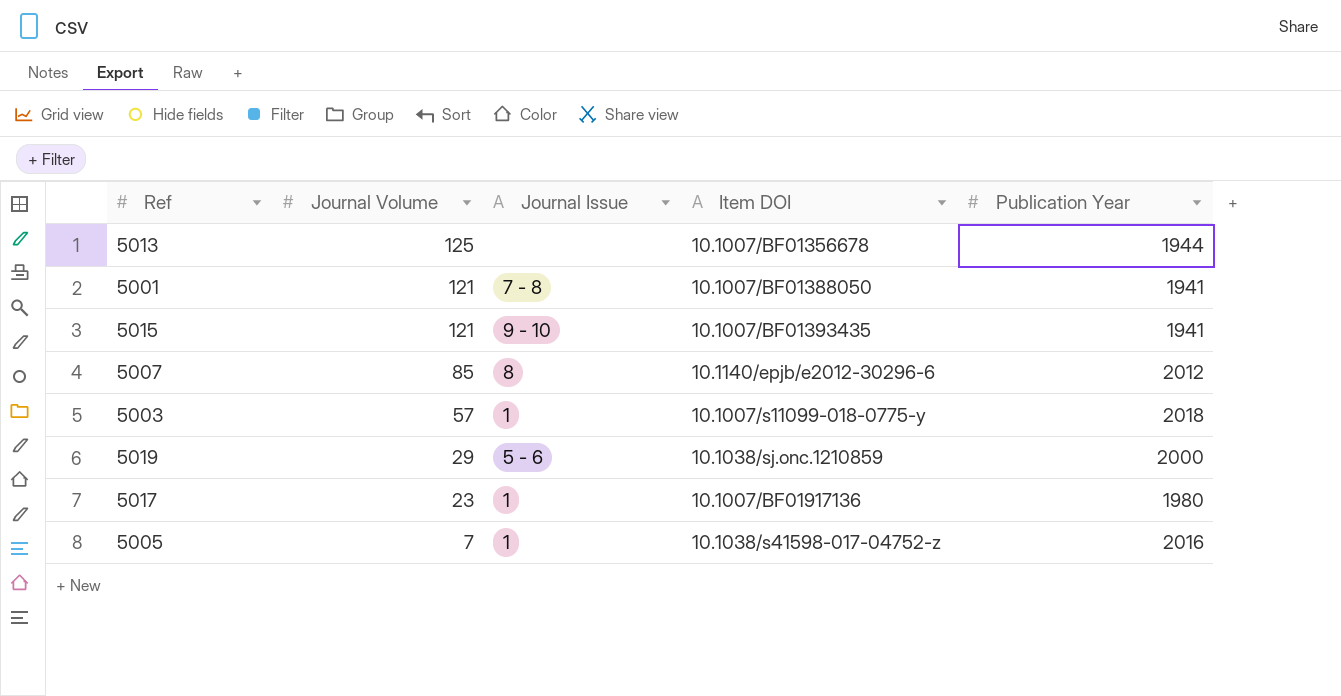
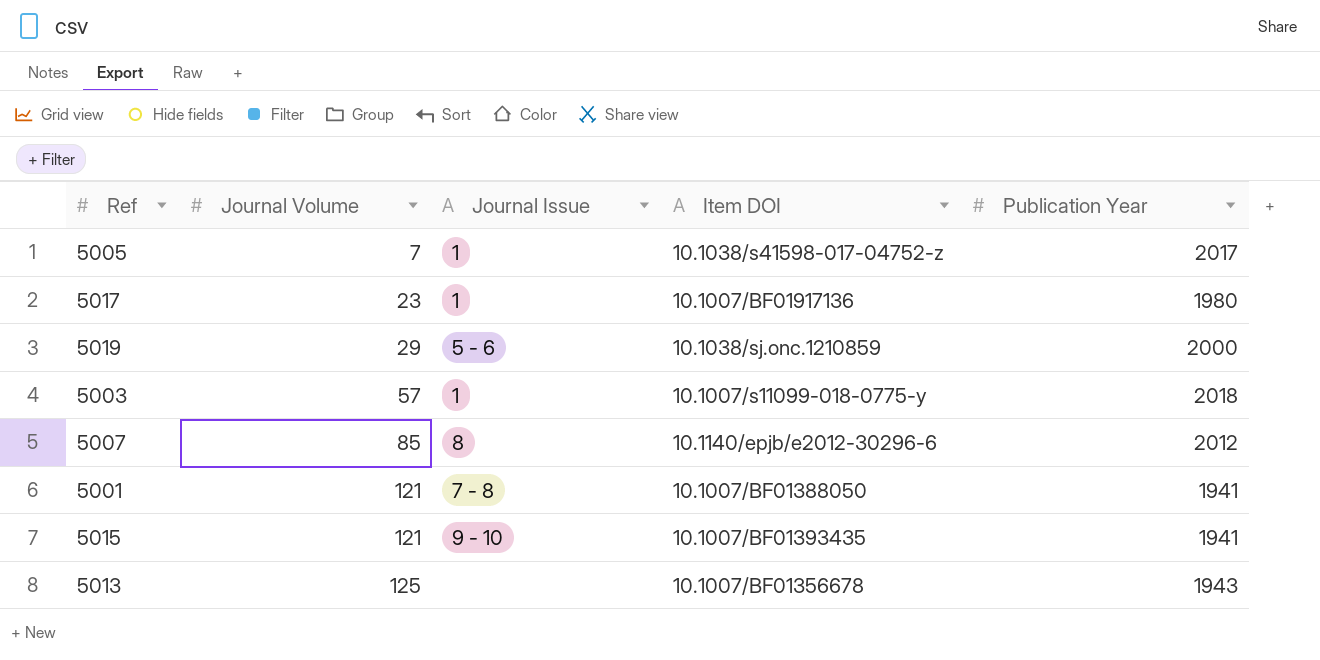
row order: Journal Volume descending -> Journal Volume ascending
5005 | Publication Year: 2016 -> 2017
5013 | Publication Year: 1944 -> 1943

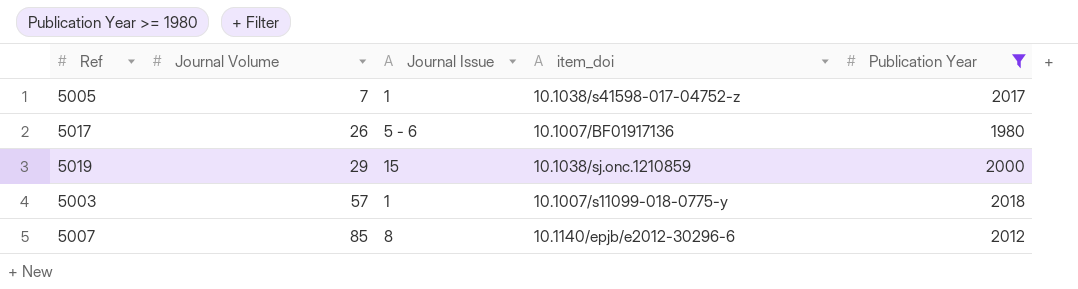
filter: none -> Publication Year >= 1980
column name: Item DOI -> item_doi
5017 | Journal Volume: 23 -> 26
5017 | Journal Issue: 1 -> 5 - 6
5019 | Journal Issue: 5 - 6 -> 15

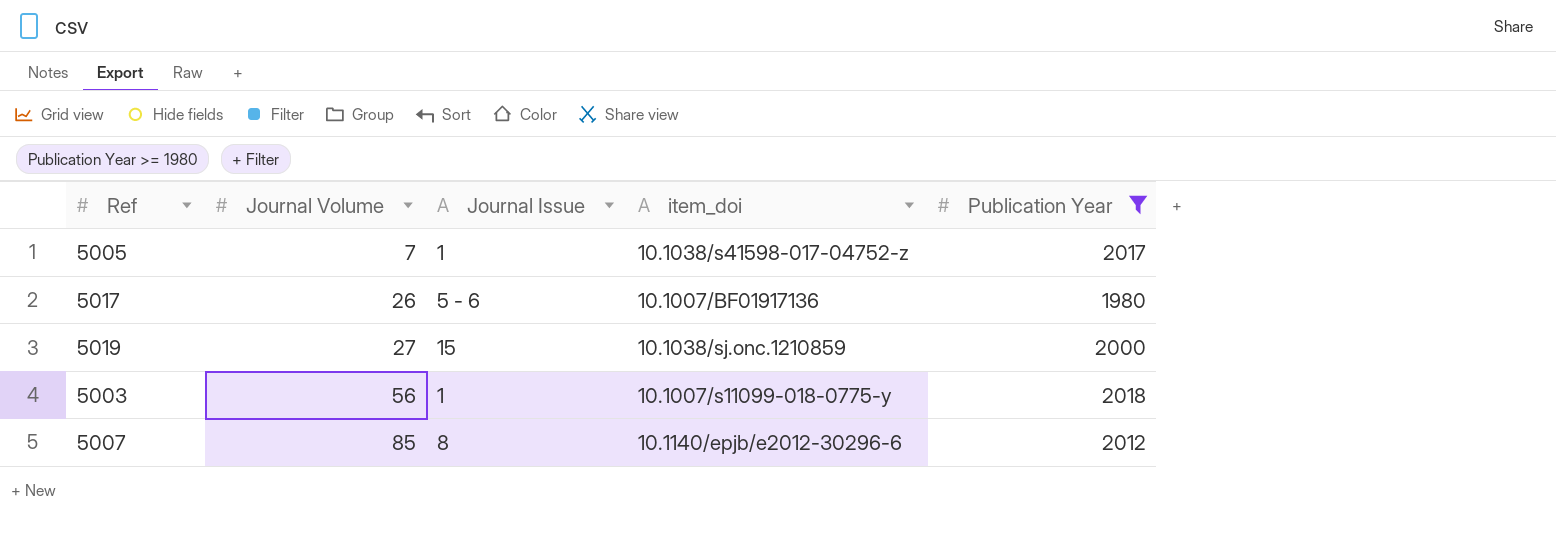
5019 | Journal Volume: 29 -> 27
5003 | Journal Volume: 57 -> 56

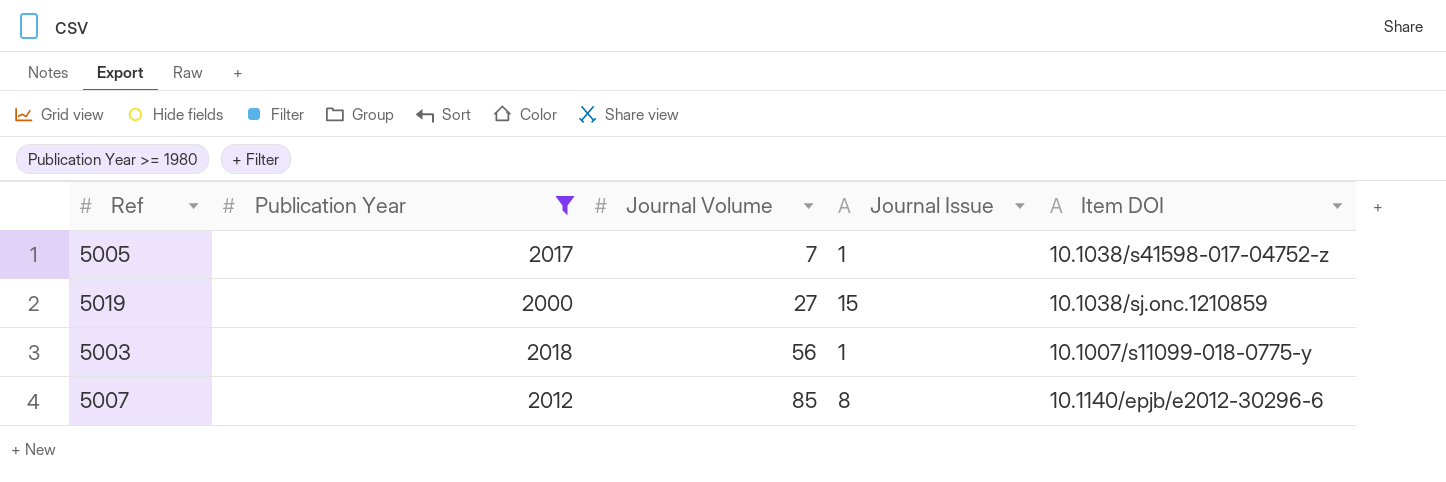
column Publication Year | position: 5 -> 2
column name: item_doi -> Item DOI
row 5017: 26 | 5 - 6 | 10.1007/BF01917136 | 1980 -> none

